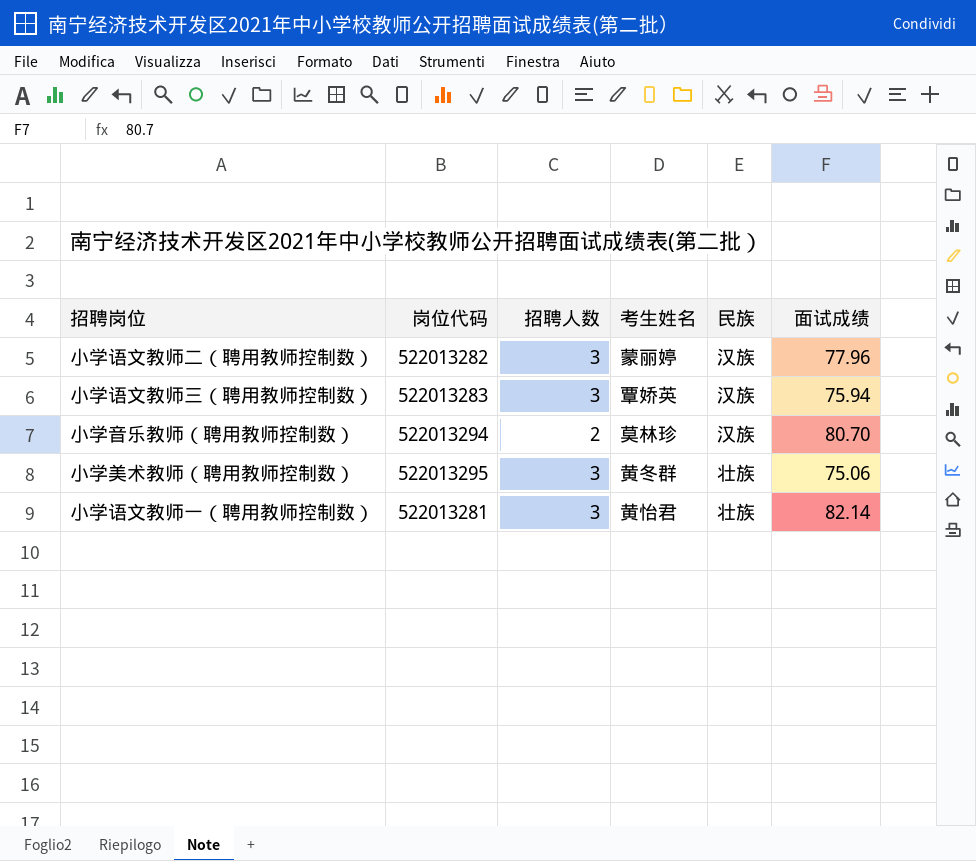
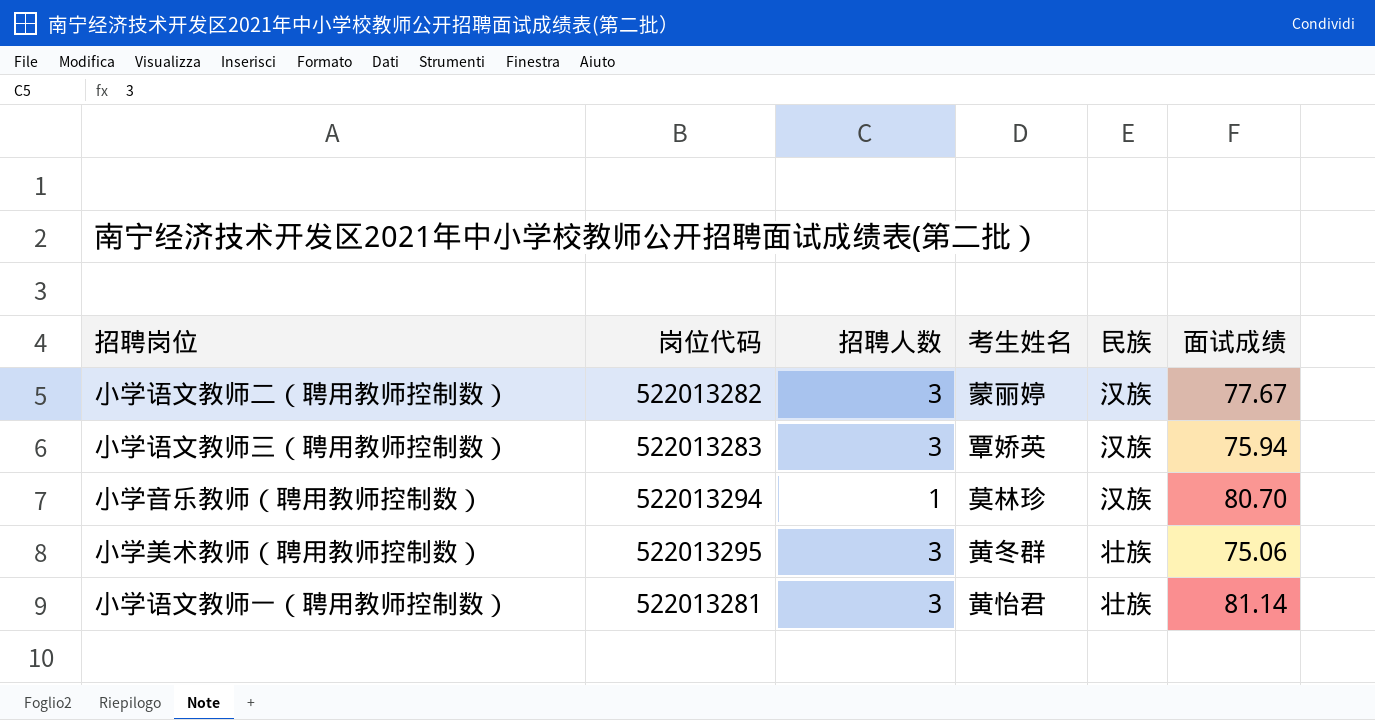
小学语文教师二（聘用教师控制数） | 面试成绩: 77.96 -> 77.67
小学音乐教师（聘用教师控制数） | 招聘人数: 2 -> 1
小学语文教师一（聘用教师控制数） | 面试成绩: 82.14 -> 81.14

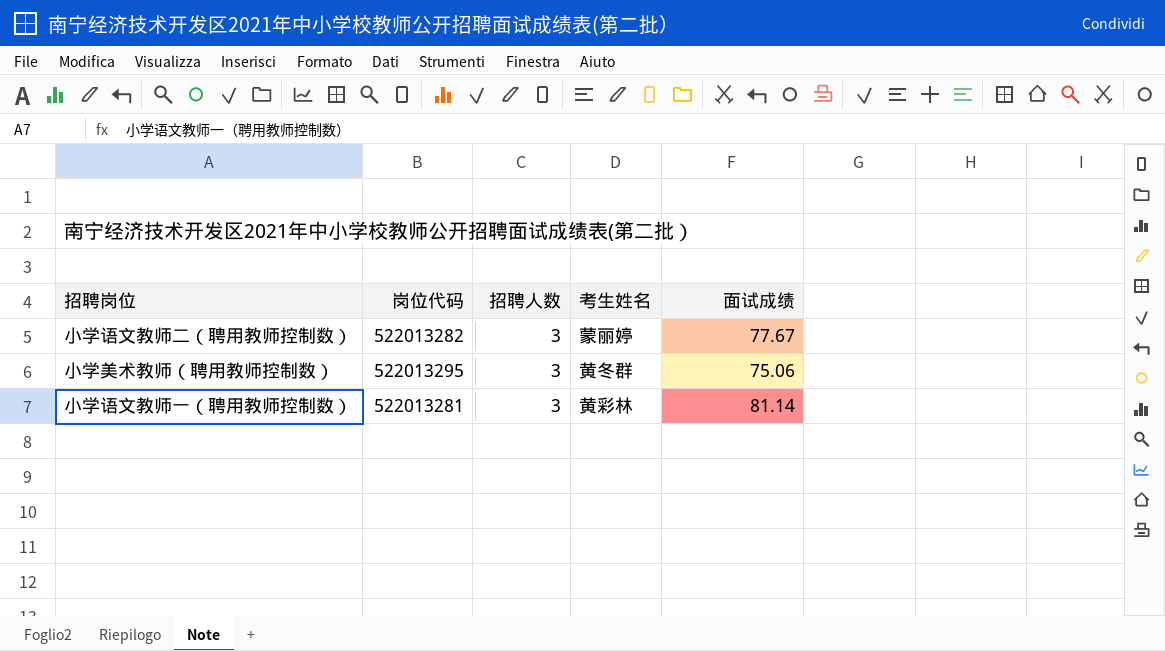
column 民族 | position: 5 -> none
row 小学语文教师三（聘用教师控制数）: 522013283 | 3 | 覃娇英 | 汉族 | 75.94 -> none
row 小学音乐教师（聘用教师控制数）: 522013294 | 1 | 莫林珍 | 汉族 | 80.70 -> none
小学语文教师一（聘用教师控制数） | 考生姓名: 黄怡君 -> 黄彩林

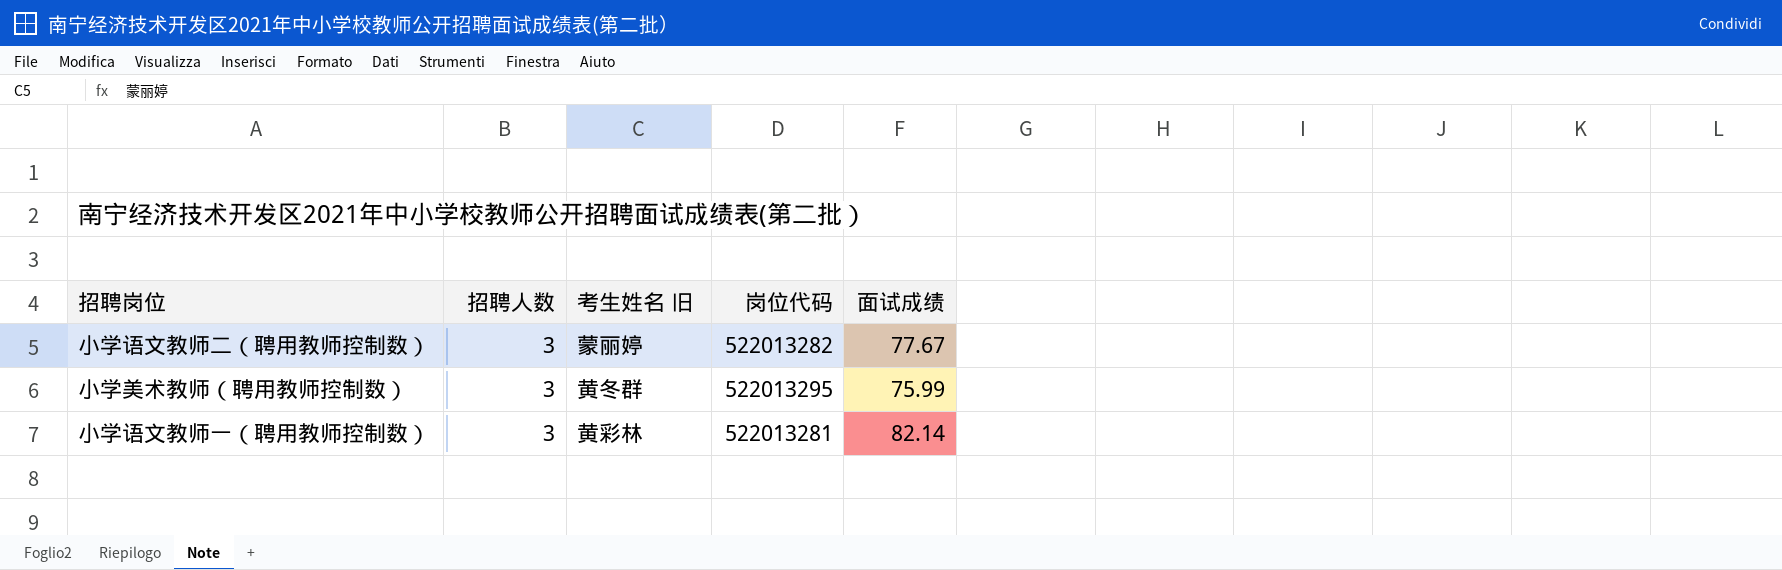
column name: 考生姓名 -> 考生姓名 旧
column 岗位代码 | position: 2 -> 4
小学美术教师（聘用教师控制数） | 面试成绩: 75.06 -> 75.99
小学语文教师一（聘用教师控制数） | 面试成绩: 81.14 -> 82.14

